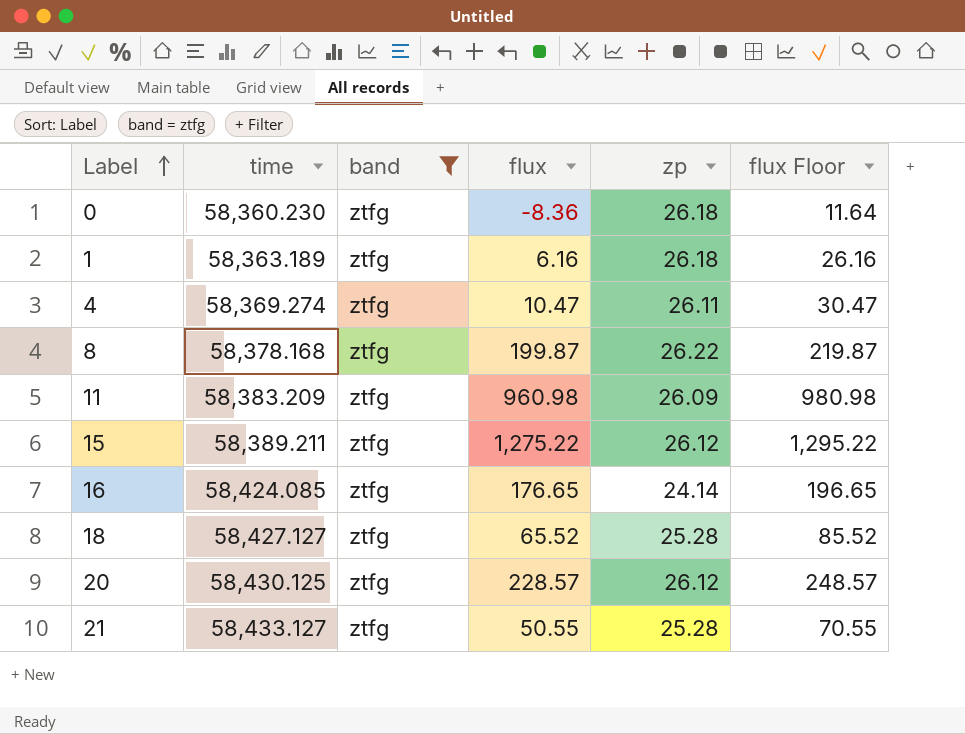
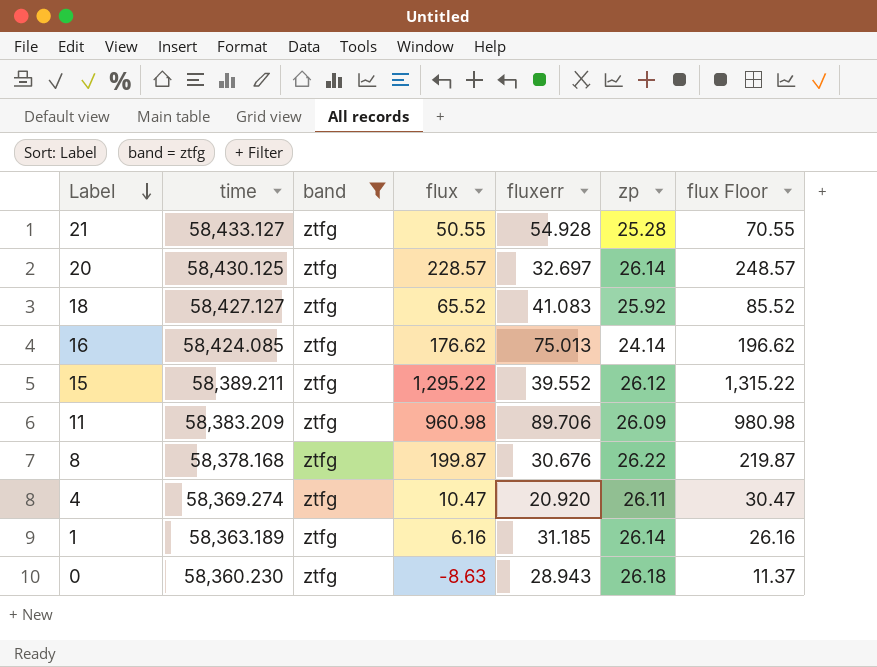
row order: Label ascending -> Label descending
column fluxerr | position: none -> 5
20 | zp: 26.12 -> 26.14
18 | zp: 25.28 -> 25.92
16 | flux: 176.65 -> 176.62
16 | flux Floor: 196.65 -> 196.62
15 | flux: 1,275.22 -> 1,295.22
15 | flux Floor: 1,295.22 -> 1,315.22
1 | zp: 26.18 -> 26.14
0 | flux: -8.36 -> -8.63
0 | flux Floor: 11.64 -> 11.37

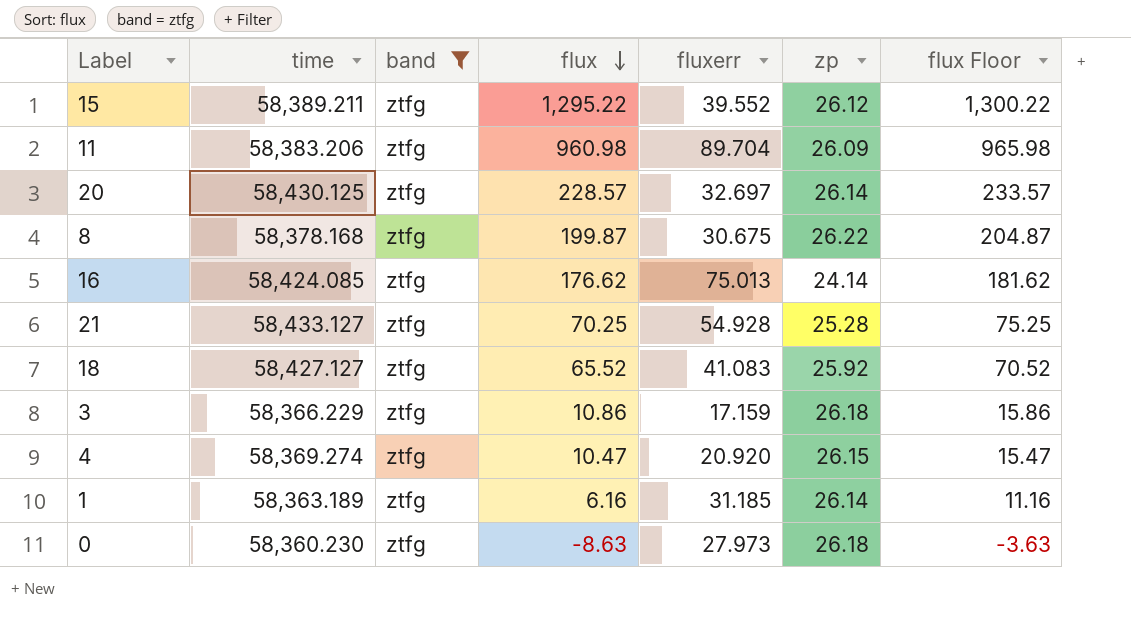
row order: Label descending -> flux descending
column flux Floor | formula: [flux] + 20 -> [flux] + 5
11 | time: 58,383.209 -> 58,383.206
11 | fluxerr: 89.706 -> 89.704
8 | fluxerr: 30.676 -> 30.675
21 | flux: 50.55 -> 70.25
row 3: none -> 58,366.229 | ztfg | 10.86 | 17.159 | 26.18 | 15.86
4 | zp: 26.11 -> 26.15
0 | fluxerr: 28.943 -> 27.973

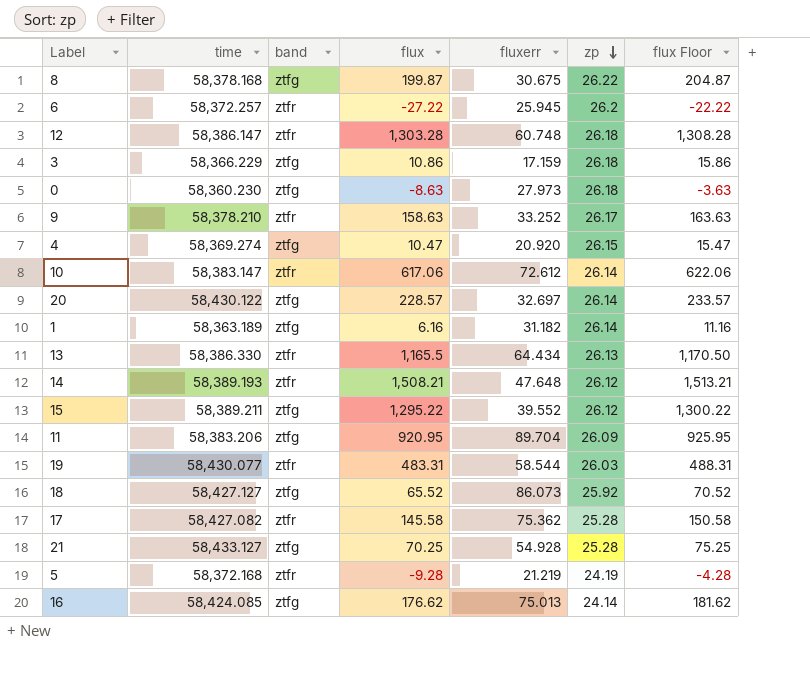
filter: band = ztfg -> none
row order: flux descending -> zp descending
20 | time: 58,430.125 -> 58,430.122
1 | fluxerr: 31.185 -> 31.182
11 | flux: 960.98 -> 920.95
11 | flux Floor: 965.98 -> 925.95
18 | fluxerr: 41.083 -> 86.073

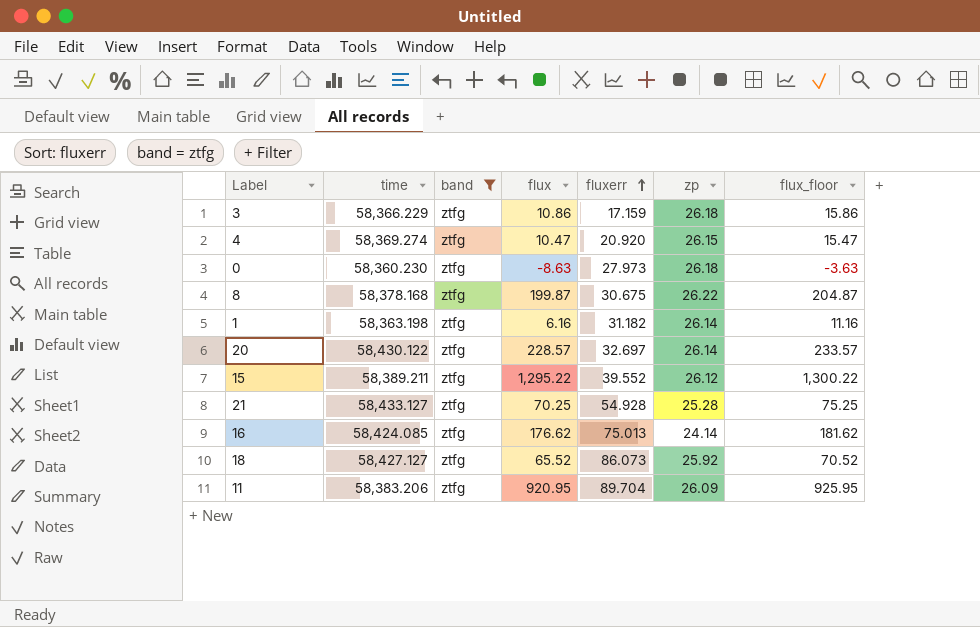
filter: none -> band = ztfg
row order: zp descending -> fluxerr ascending
column name: flux Floor -> flux_floor
1 | time: 58,363.189 -> 58,363.198

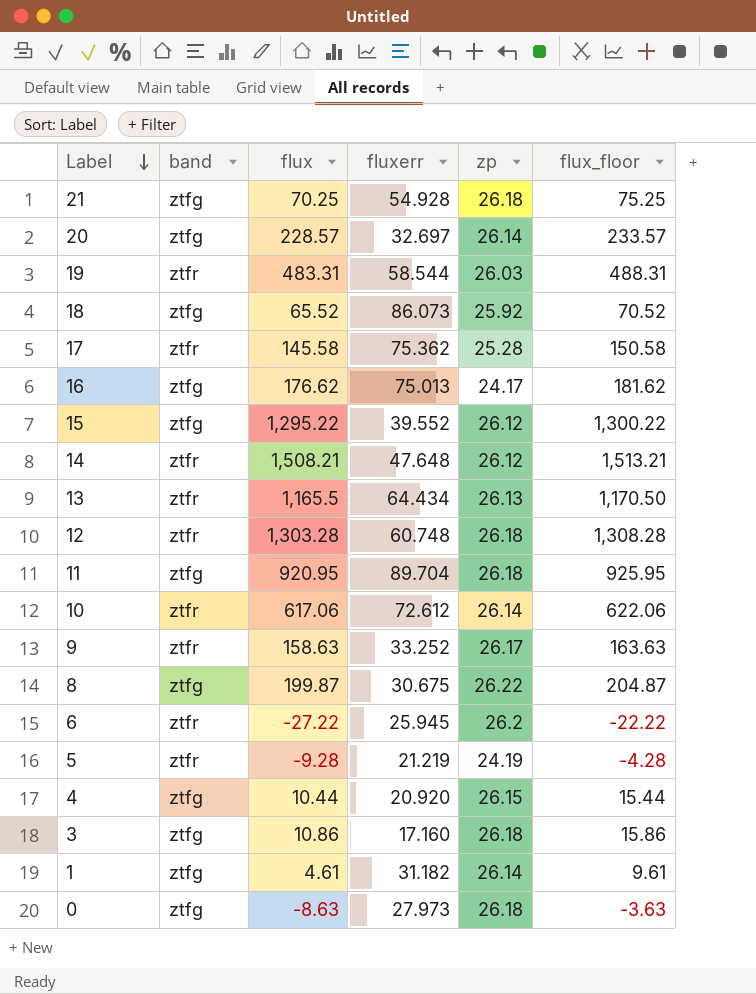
filter: band = ztfg -> none
row order: fluxerr ascending -> Label descending
column time | position: 2 -> none
21 | zp: 25.28 -> 26.18
16 | zp: 24.14 -> 24.17
11 | zp: 26.09 -> 26.18
4 | flux: 10.47 -> 10.44
4 | flux_floor: 15.47 -> 15.44
3 | fluxerr: 17.159 -> 17.160
1 | flux: 6.16 -> 4.61
1 | flux_floor: 11.16 -> 9.61

